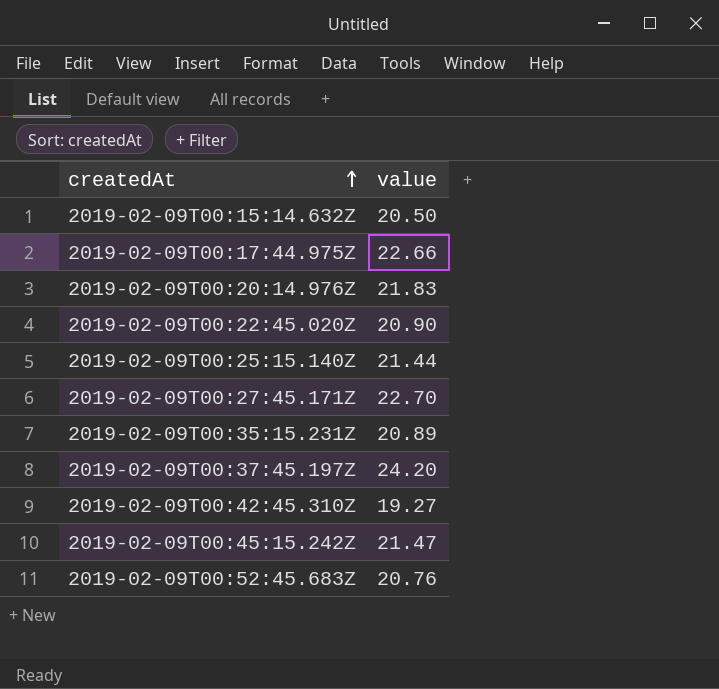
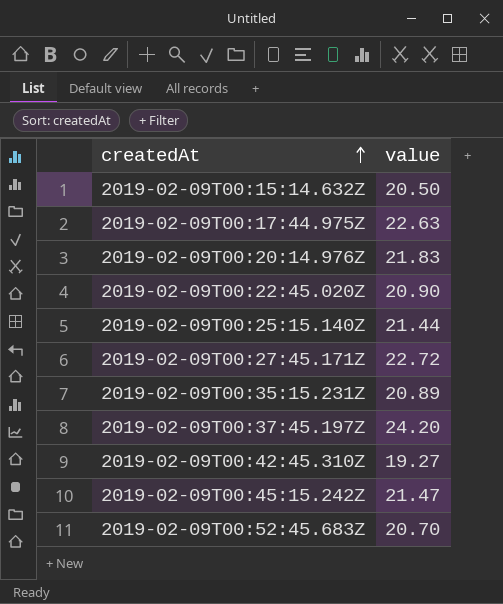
2019-02-09T00:17:44.975Z | value: 22.66 -> 22.63
2019-02-09T00:27:45.171Z | value: 22.70 -> 22.72
2019-02-09T00:52:45.683Z | value: 20.76 -> 20.70

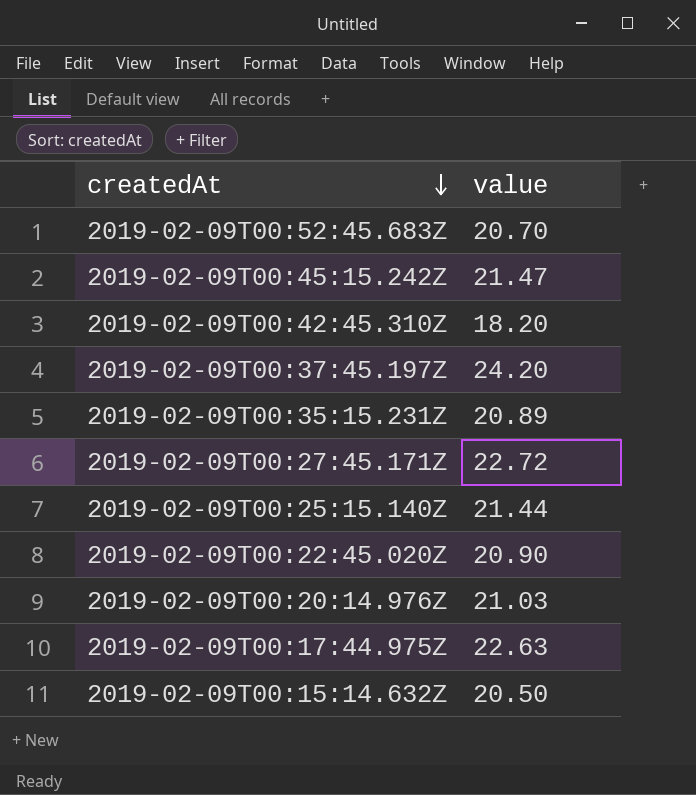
row order: createdAt ascending -> createdAt descending
2019-02-09T00:42:45.310Z | value: 19.27 -> 18.20
2019-02-09T00:20:14.976Z | value: 21.83 -> 21.03

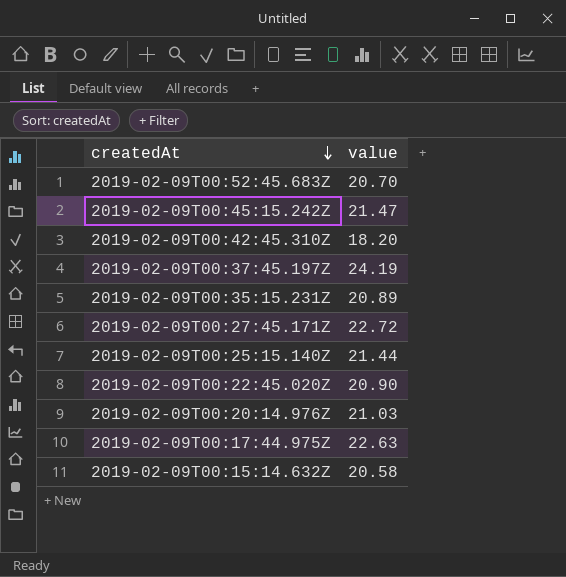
2019-02-09T00:37:45.197Z | value: 24.20 -> 24.19
2019-02-09T00:15:14.632Z | value: 20.50 -> 20.58

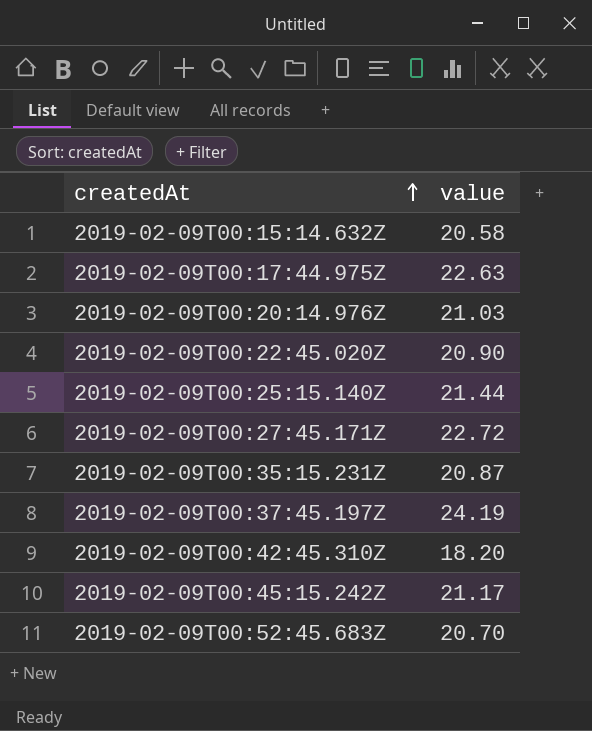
row order: createdAt descending -> createdAt ascending
2019-02-09T00:35:15.231Z | value: 20.89 -> 20.87
2019-02-09T00:45:15.242Z | value: 21.47 -> 21.17

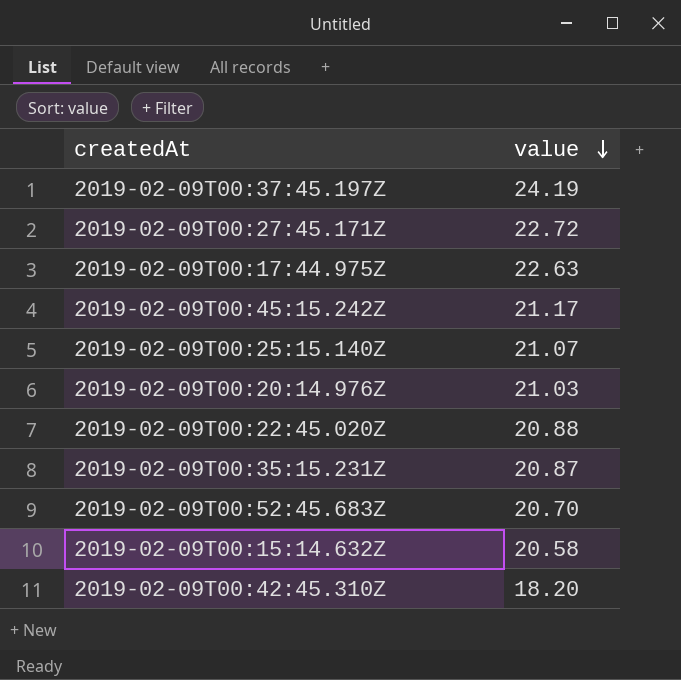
row order: createdAt ascending -> value descending
2019-02-09T00:25:15.140Z | value: 21.44 -> 21.07
2019-02-09T00:22:45.020Z | value: 20.90 -> 20.88

